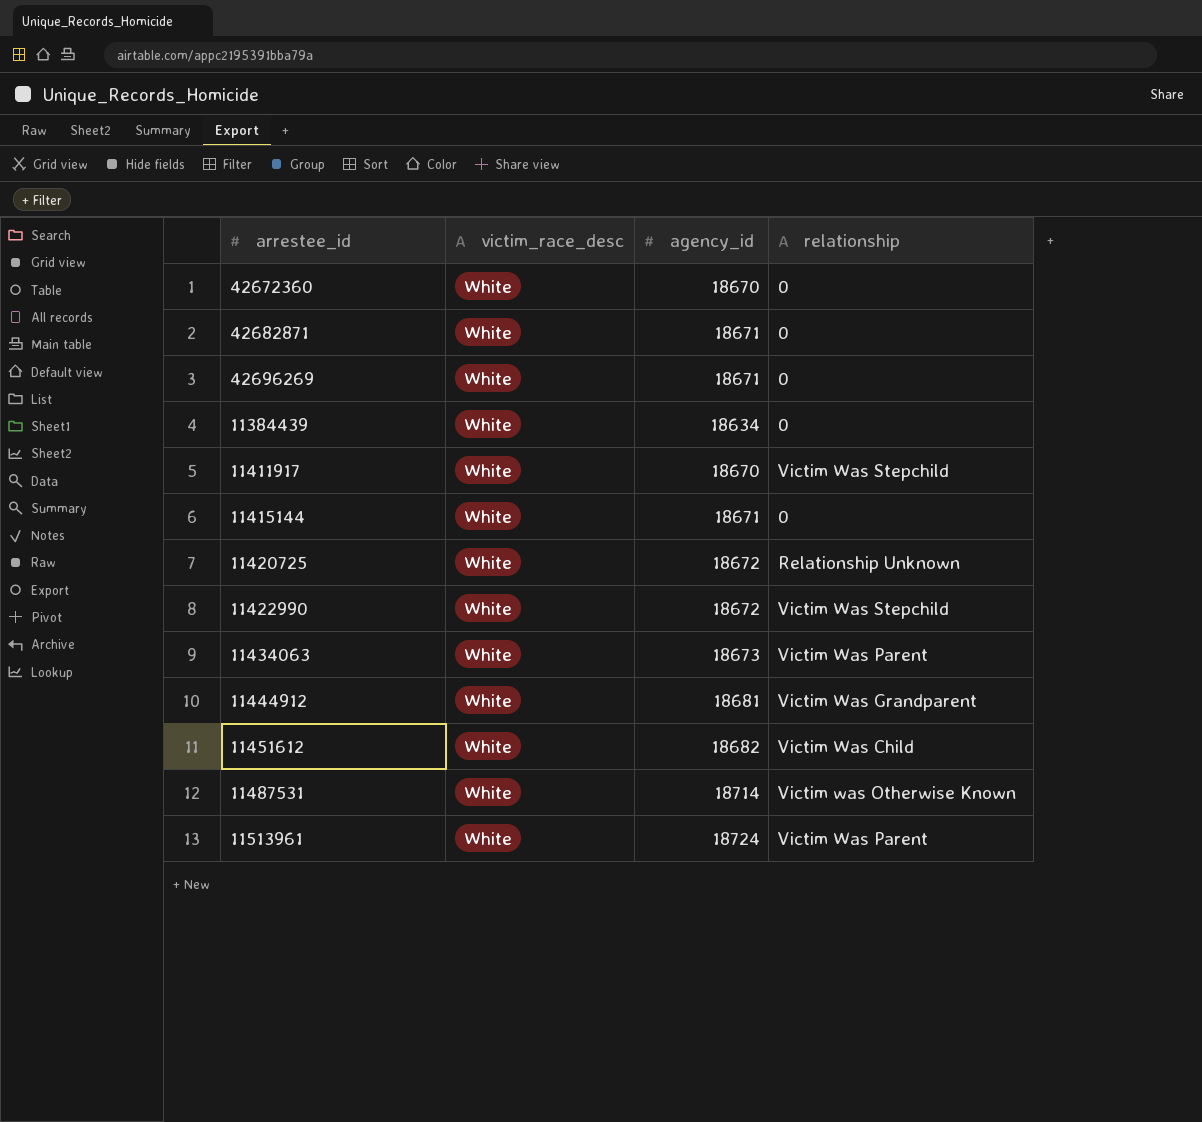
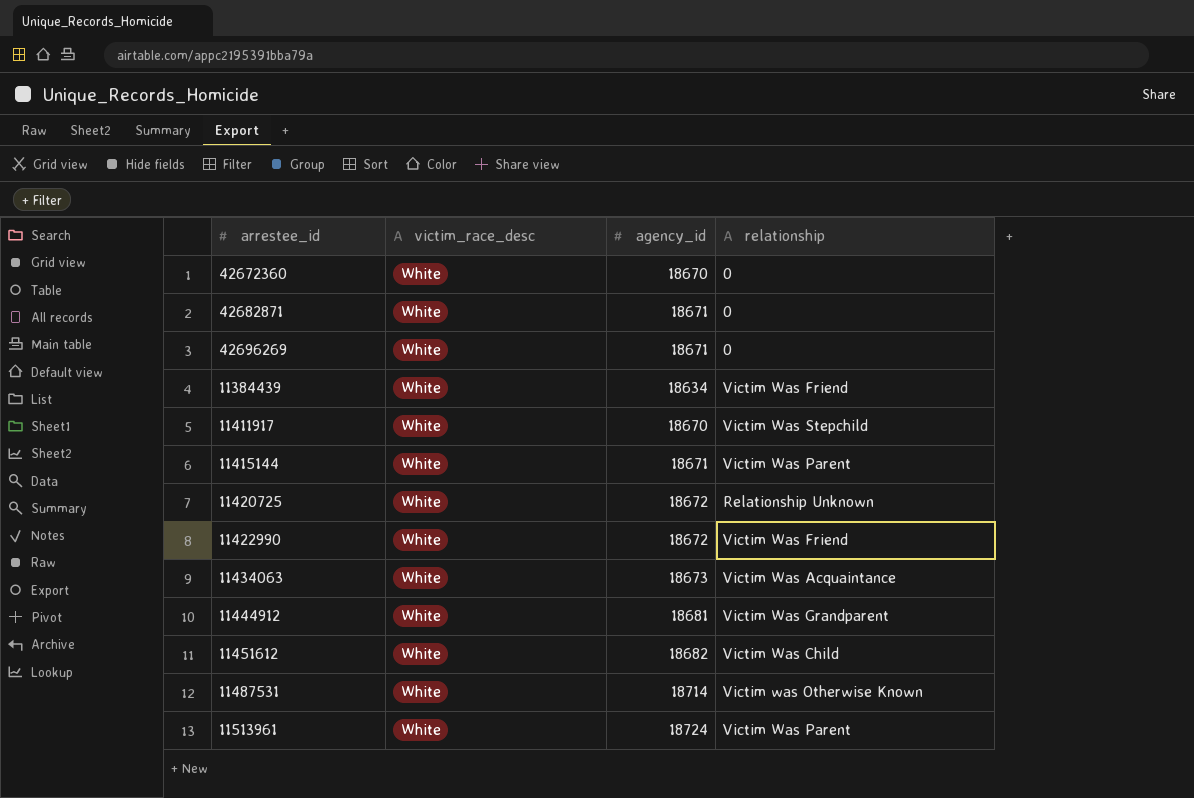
11384439 | relationship: 0 -> Victim Was Friend
11415144 | relationship: 0 -> Victim Was Parent
11422990 | relationship: Victim Was Stepchild -> Victim Was Friend
11434063 | relationship: Victim Was Parent -> Victim Was Acquaintance

